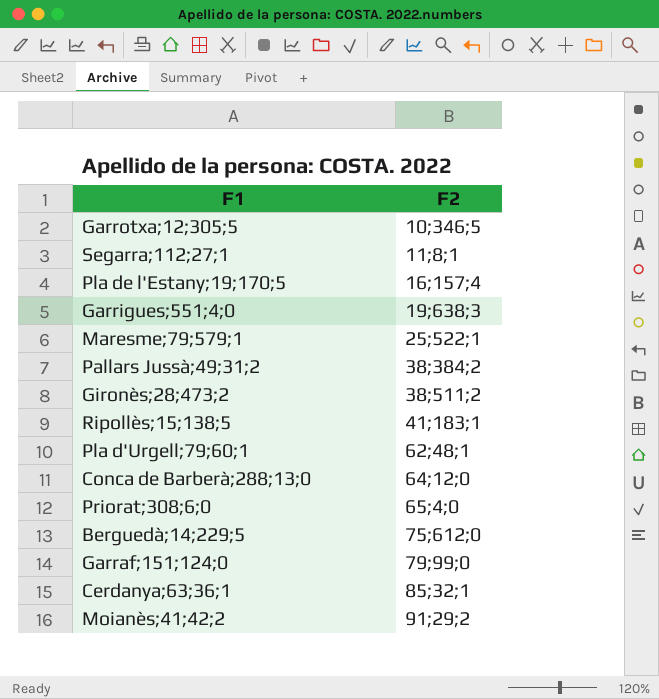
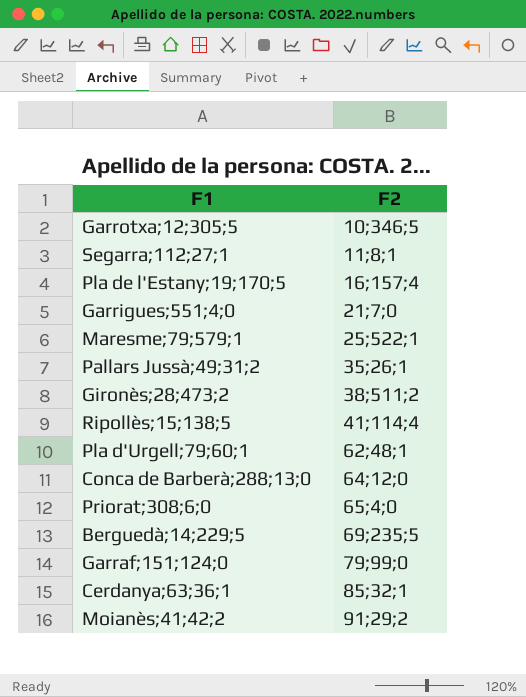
Garrigues;551;4;0 | F2: 19;638;3 -> 21;7;0
Pallars Jussà;49;31;2 | F2: 38;384;2 -> 35;26;1
Ripollès;15;138;5 | F2: 41;183;1 -> 41;114;4
Berguedà;14;229;5 | F2: 75;612;0 -> 69;235;5

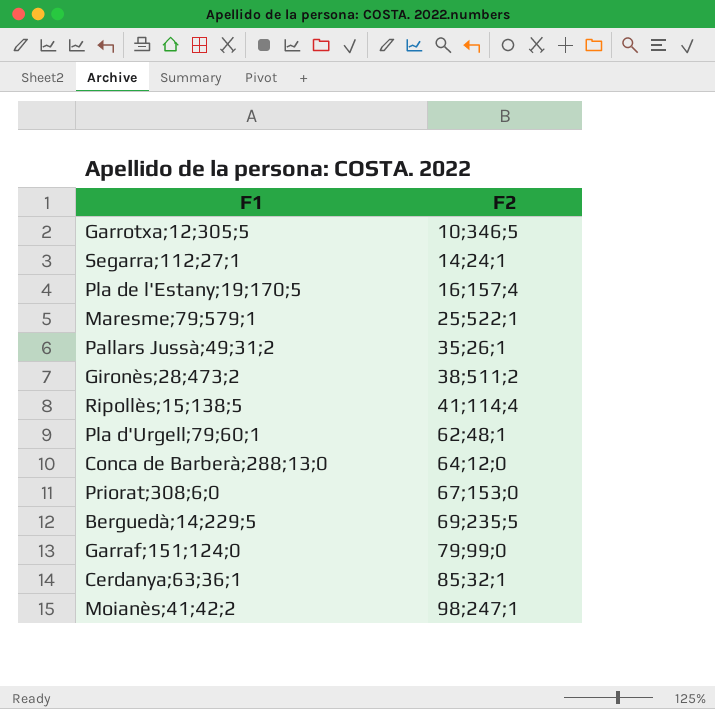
row Garrigues;551;4;0: 21;7;0 -> none
Segarra;112;27;1 | F2: 11;8;1 -> 14;24;1
Priorat;308;6;0 | F2: 65;4;0 -> 67;153;0
Moianès;41;42;2 | F2: 91;29;2 -> 98;247;1

